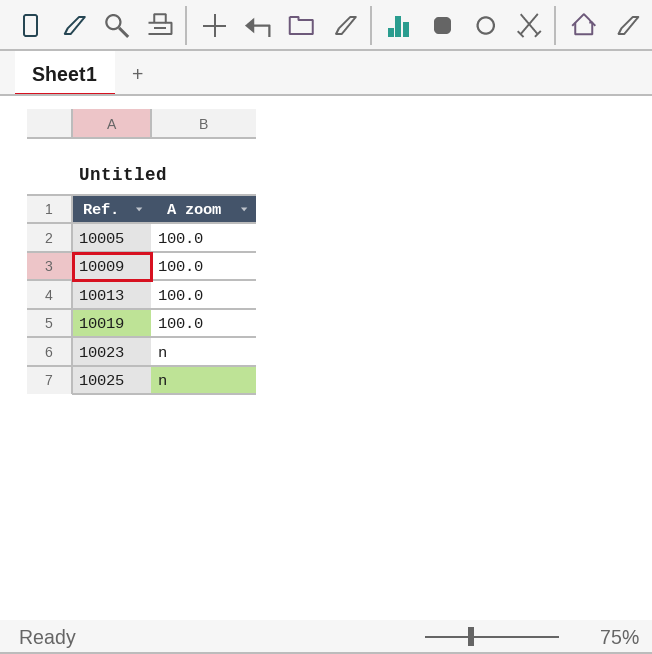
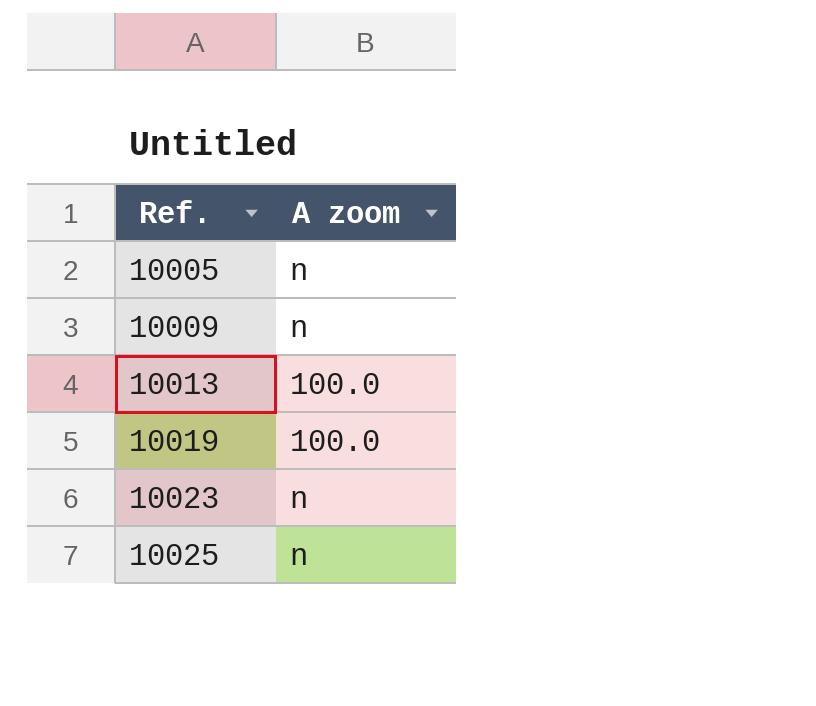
10005 | A zoom: 100.0 -> n
10009 | A zoom: 100.0 -> n

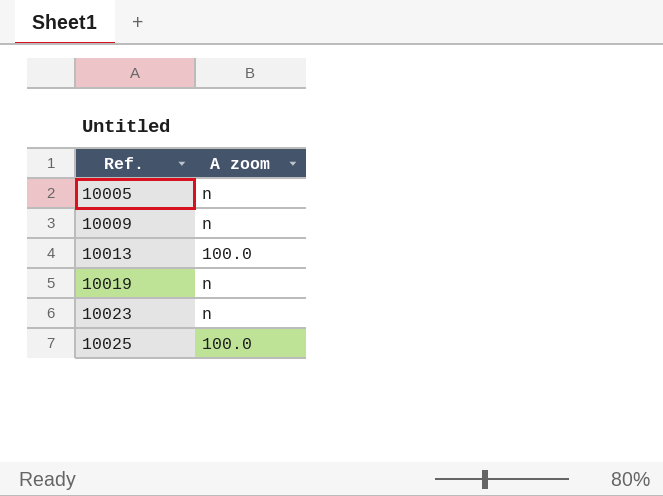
10019 | A zoom: 100.0 -> n
10025 | A zoom: n -> 100.0

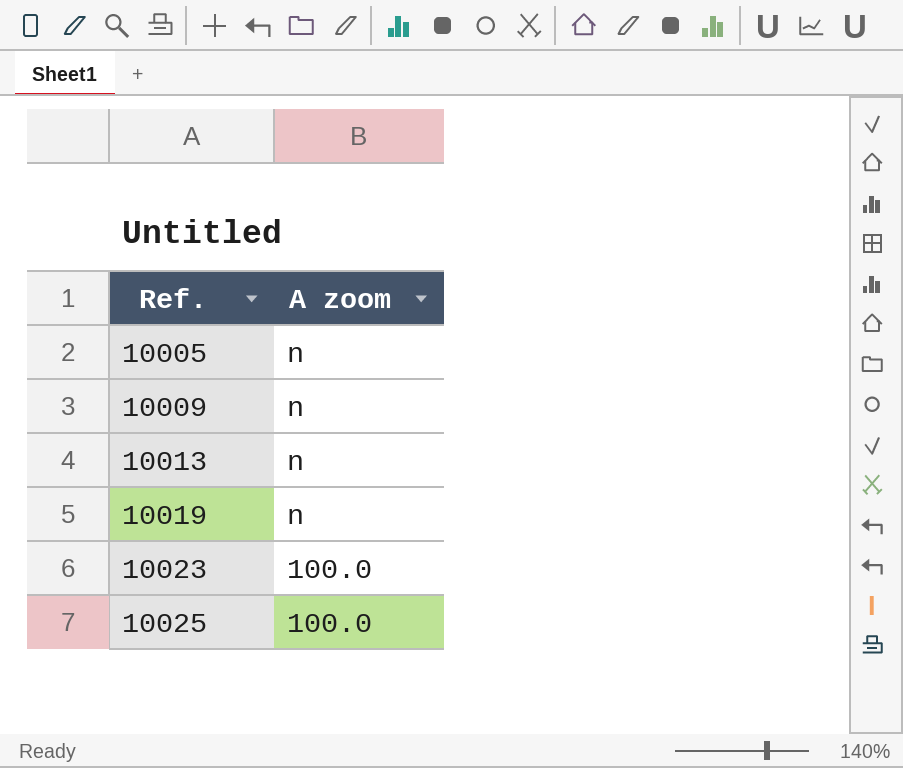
10013 | A zoom: 100.0 -> n
10023 | A zoom: n -> 100.0

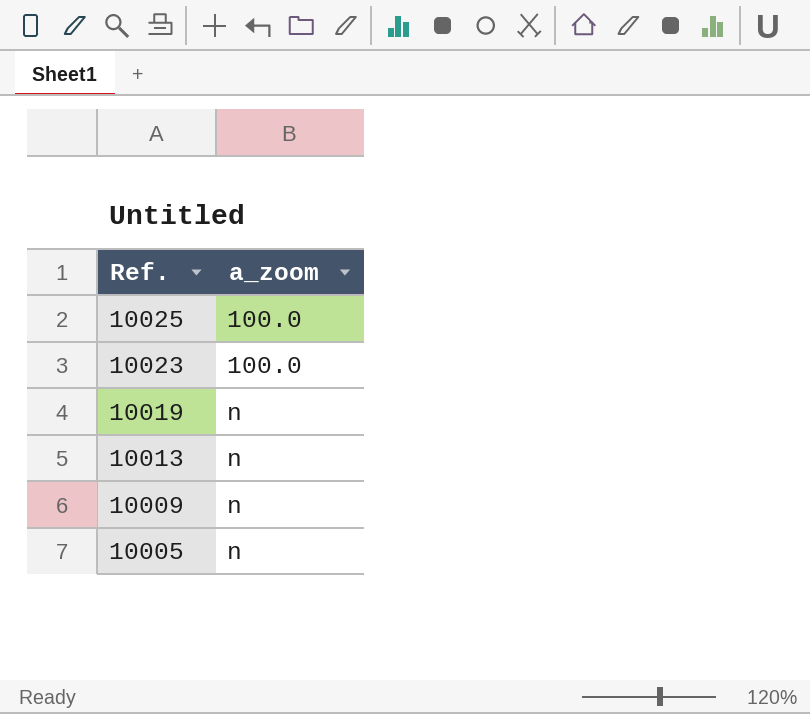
row order: Ref. ascending -> Ref. descending
column name: A zoom -> a_zoom

